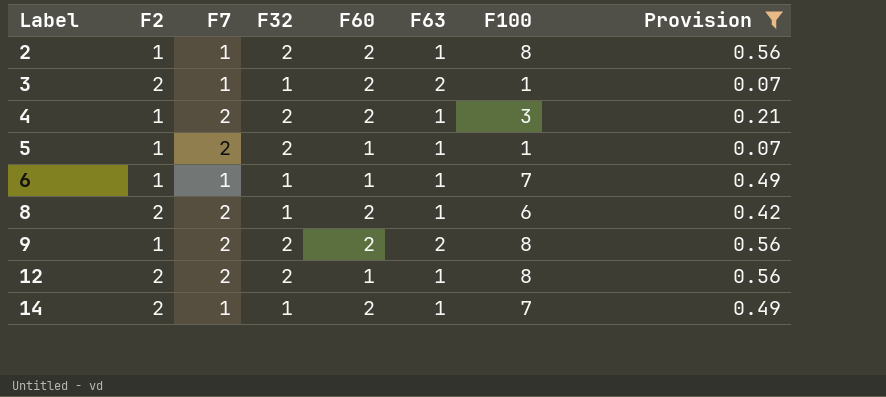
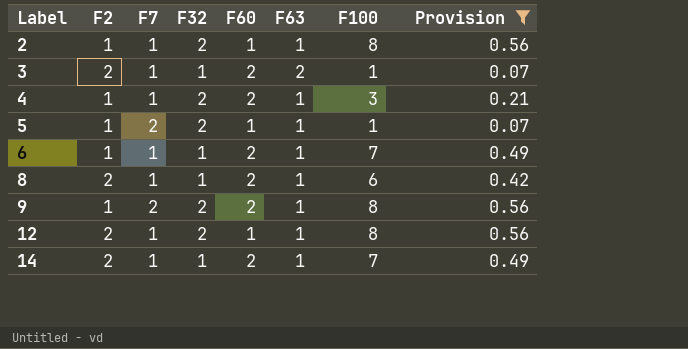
2 | F60: 2 -> 1
4 | F7: 2 -> 1
6 | F60: 1 -> 2
8 | F7: 2 -> 1
9 | F63: 2 -> 1
12 | F7: 2 -> 1

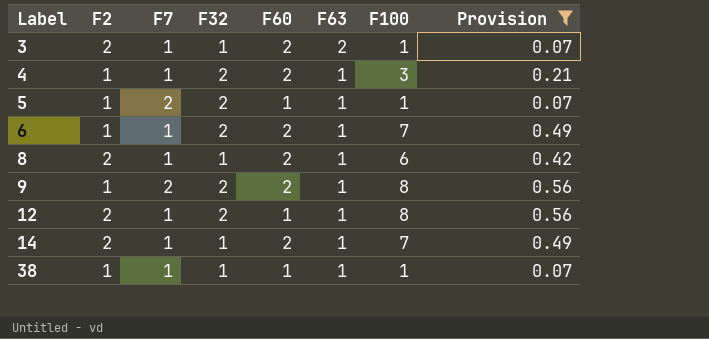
row 2: 1 | 1 | 2 | 1 | 1 | 8 | 0.56 -> none
6 | F32: 1 -> 2
row 38: none -> 1 | 1 | 1 | 1 | 1 | 1 | 0.07

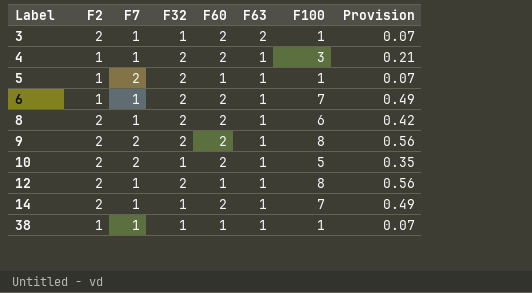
filter: Provision != 0.35 -> none
8 | F32: 1 -> 2
9 | F2: 1 -> 2

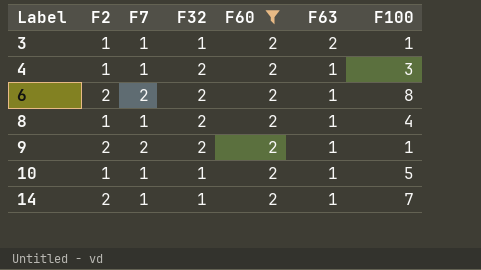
filter: none -> F60 = 2
column Provision | formula: [F100] * 0.07 -> none
3 | F2: 2 -> 1
6 | F2: 1 -> 2
6 | F7: 1 -> 2
6 | F100: 7 -> 8
8 | F2: 2 -> 1
8 | F100: 6 -> 4
9 | F100: 8 -> 1
10 | F2: 2 -> 1
10 | F7: 2 -> 1

